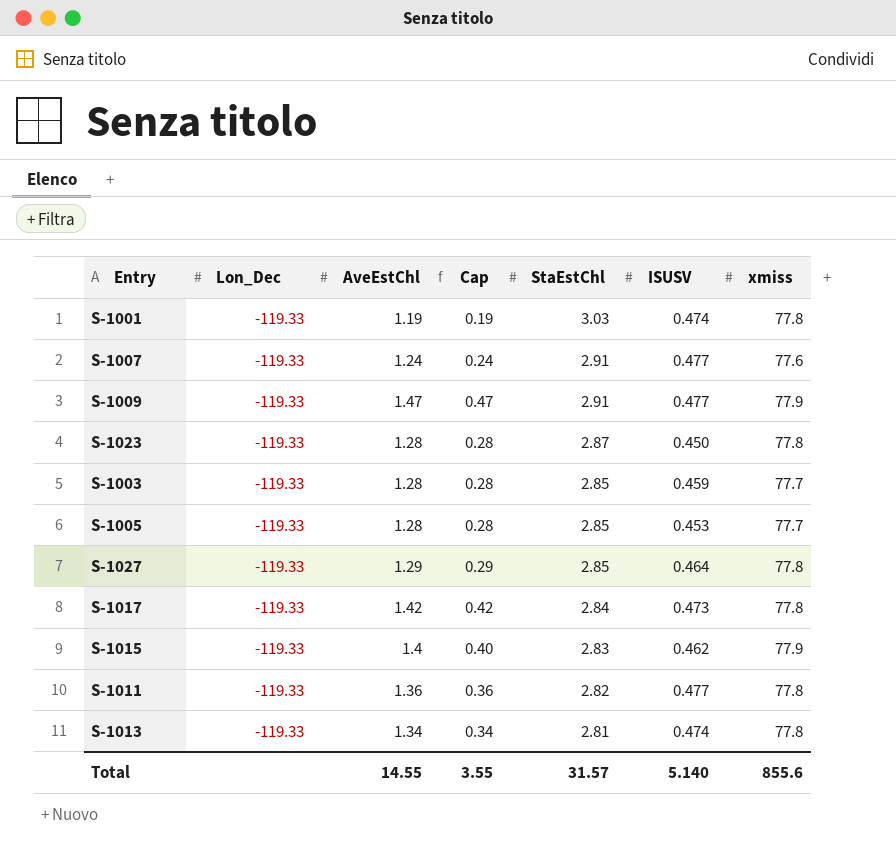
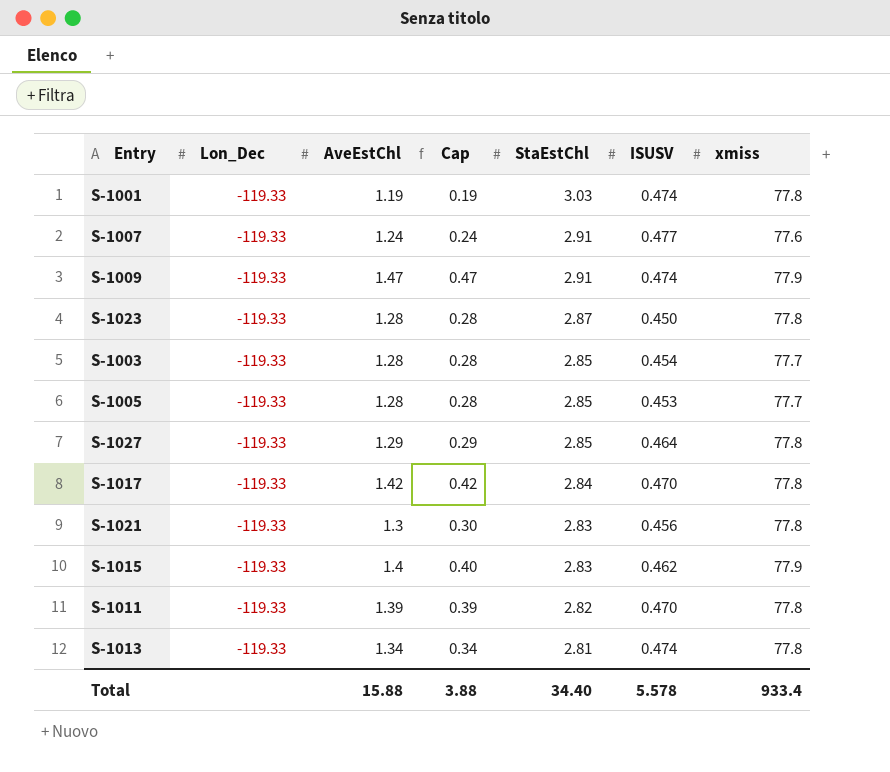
S-1009 | ISUSV: 0.477 -> 0.474
S-1003 | ISUSV: 0.459 -> 0.454
S-1017 | ISUSV: 0.473 -> 0.470
row S-1021: none -> -119.33 | 1.3 | 0.30 | 2.83 | 0.456 | 77.8
S-1011 | AveEstChl: 1.36 -> 1.39
S-1011 | Cap: 0.36 -> 0.39
S-1011 | ISUSV: 0.477 -> 0.470
Total | AveEstChl: 14.55 -> 15.88
Total | Cap: 3.55 -> 3.88
Total | StaEstChl: 31.57 -> 34.40
Total | ISUSV: 5.140 -> 5.578
Total | xmiss: 855.6 -> 933.4

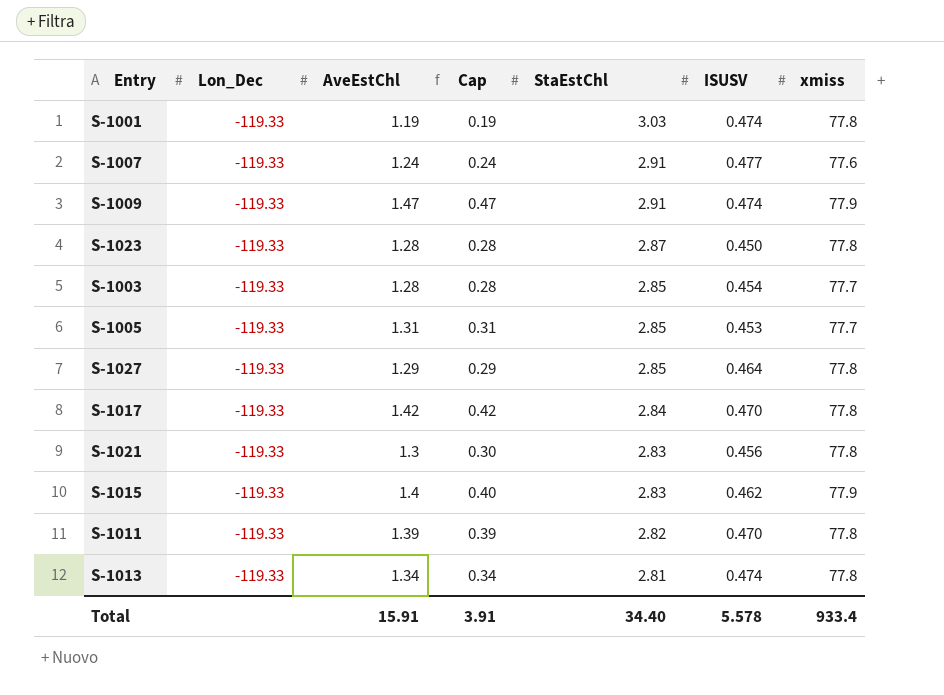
S-1005 | AveEstChl: 1.28 -> 1.31
S-1005 | Cap: 0.28 -> 0.31
Total | AveEstChl: 15.88 -> 15.91
Total | Cap: 3.88 -> 3.91

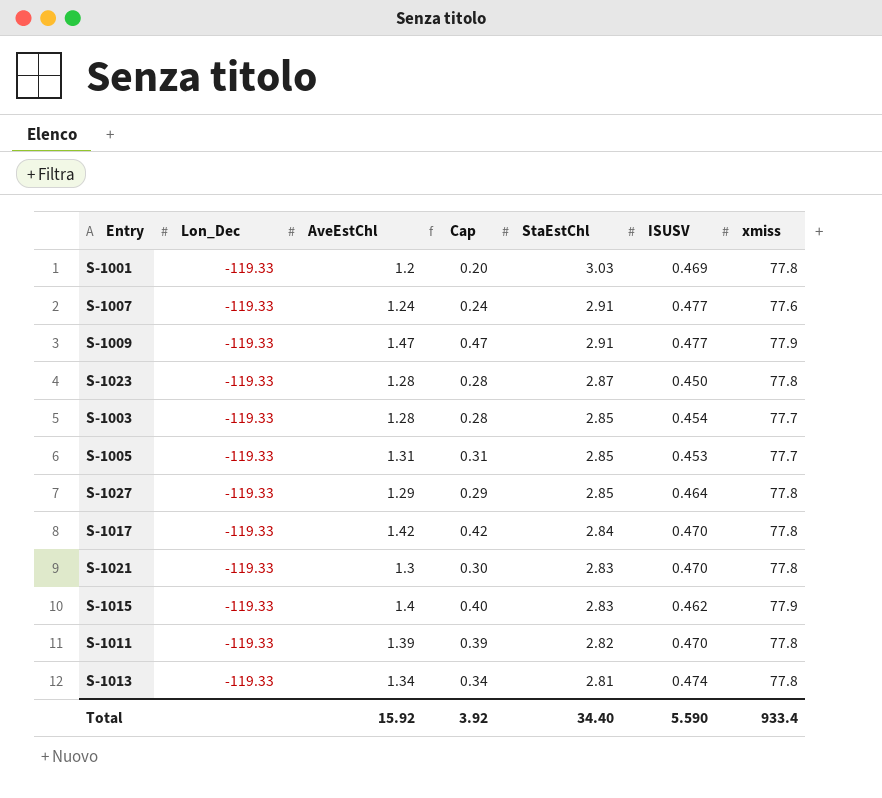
S-1001 | AveEstChl: 1.19 -> 1.2
S-1001 | Cap: 0.19 -> 0.20
S-1001 | ISUSV: 0.474 -> 0.469
S-1009 | ISUSV: 0.474 -> 0.477
S-1021 | ISUSV: 0.456 -> 0.470
Total | AveEstChl: 15.91 -> 15.92
Total | Cap: 3.91 -> 3.92
Total | ISUSV: 5.578 -> 5.590

